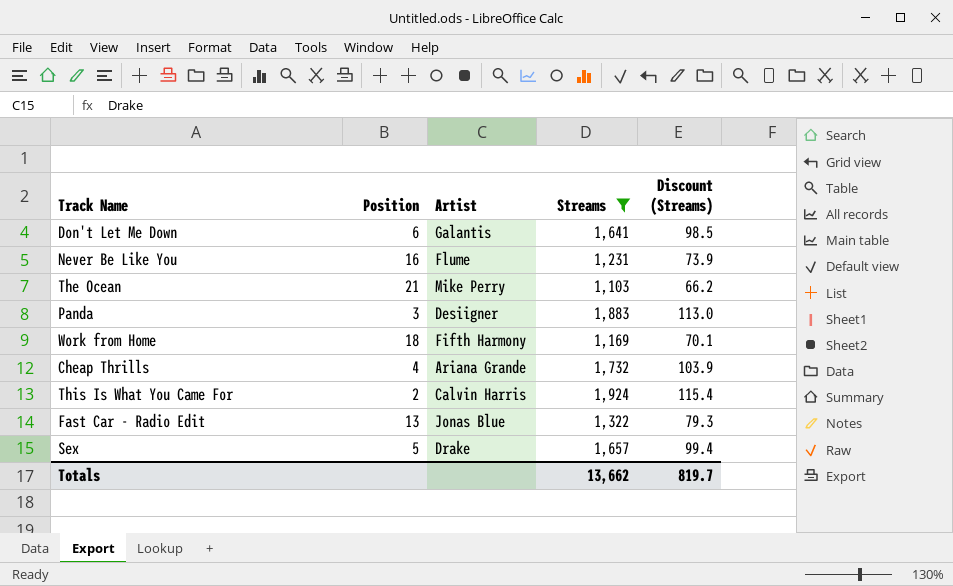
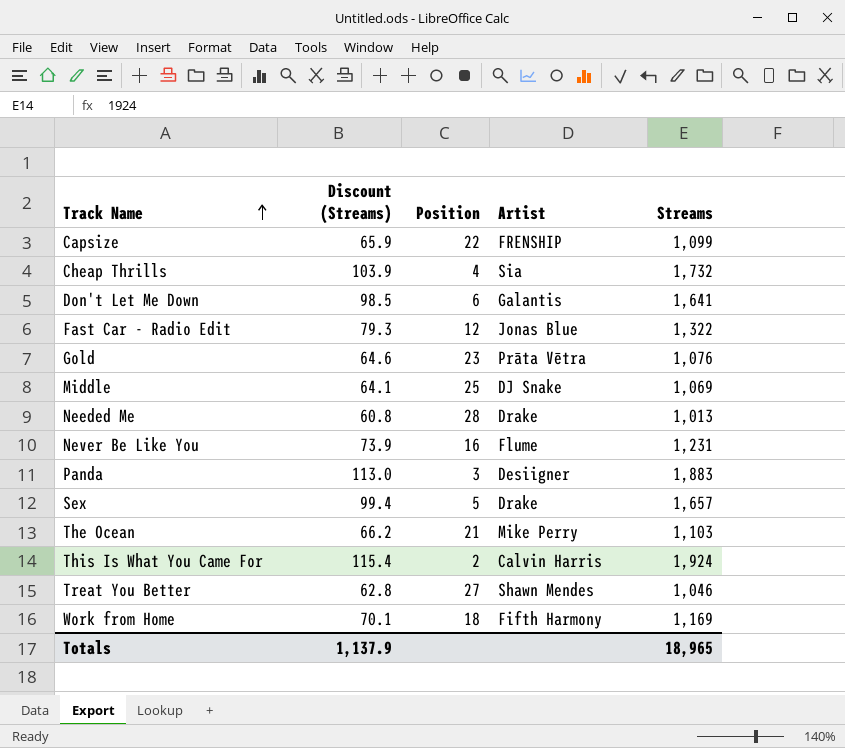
filter: Streams >= 1,103 -> none
row order: none -> Track Name ascending
column Discount (Streams) | position: 5 -> 2
Cheap Thrills | Artist: Ariana Grande -> Sia
Fast Car - Radio Edit | Position: 13 -> 12
Totals | Discount (Streams): 819.7 -> 1,137.9
Totals | Streams: 13,662 -> 18,965

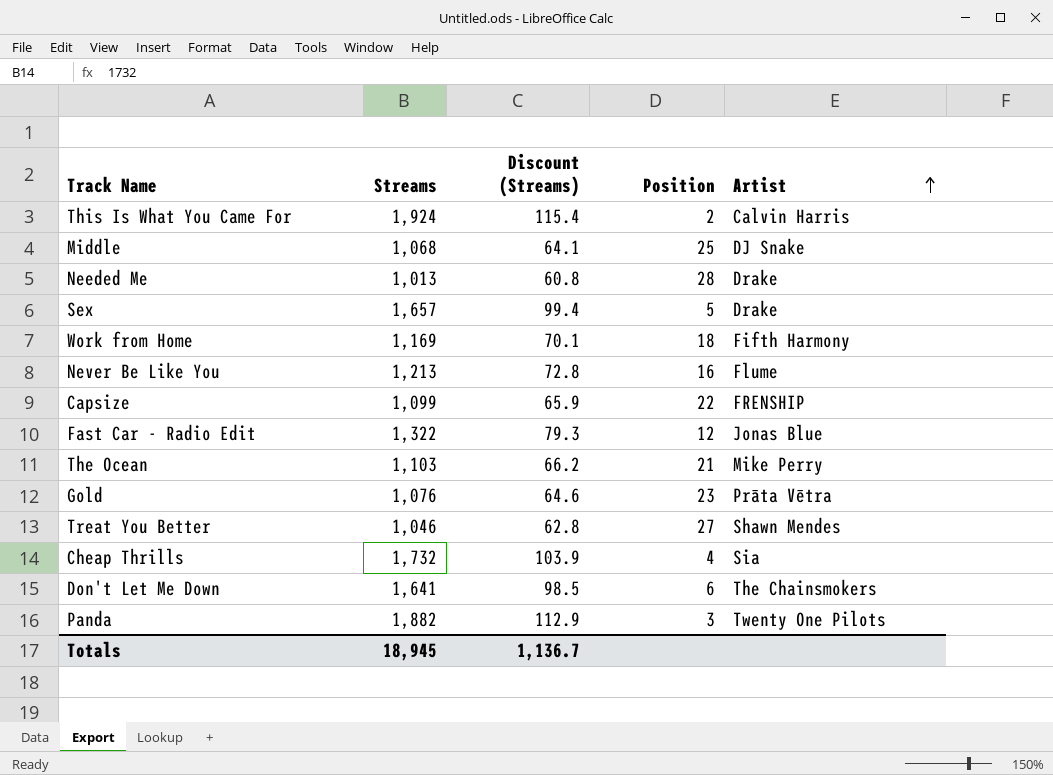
row order: Track Name ascending -> Artist ascending
column Streams | position: 5 -> 2
Middle | Streams: 1,069 -> 1,068
Never Be Like You | Streams: 1,231 -> 1,213
Never Be Like You | Discount (Streams): 73.9 -> 72.8
Don't Let Me Down | Artist: Galantis -> The Chainsmokers
Panda | Streams: 1,883 -> 1,882
Panda | Discount (Streams): 113.0 -> 112.9
Panda | Artist: Desiigner -> Twenty One Pilots
Totals | Streams: 18,965 -> 18,945
Totals | Discount (Streams): 1,137.9 -> 1,136.7

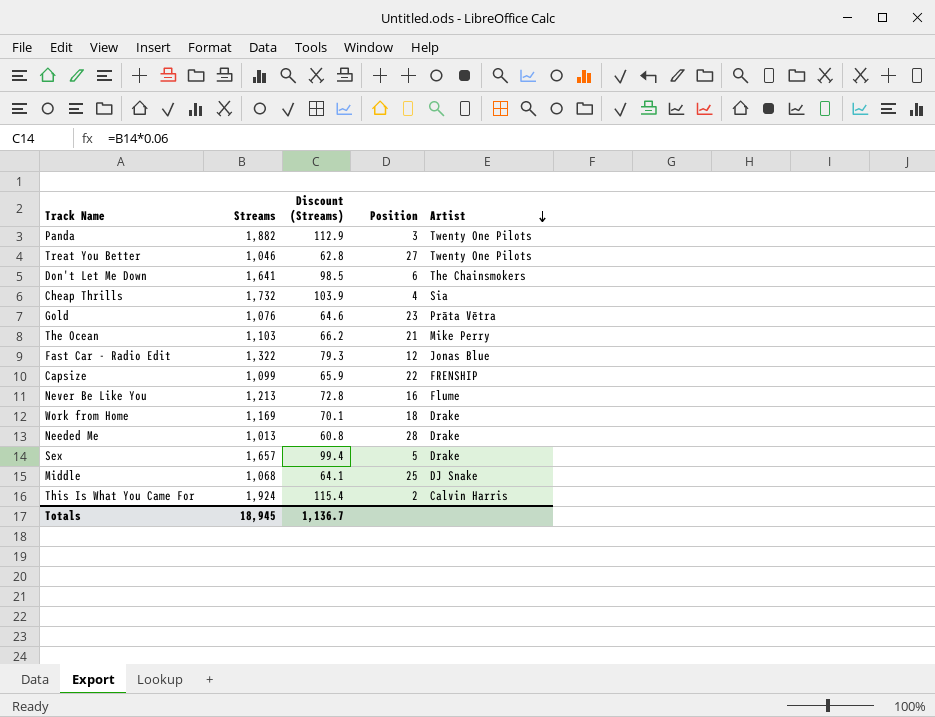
row order: Artist ascending -> Artist descending
Treat You Better | Artist: Shawn Mendes -> Twenty One Pilots
Work from Home | Artist: Fifth Harmony -> Drake

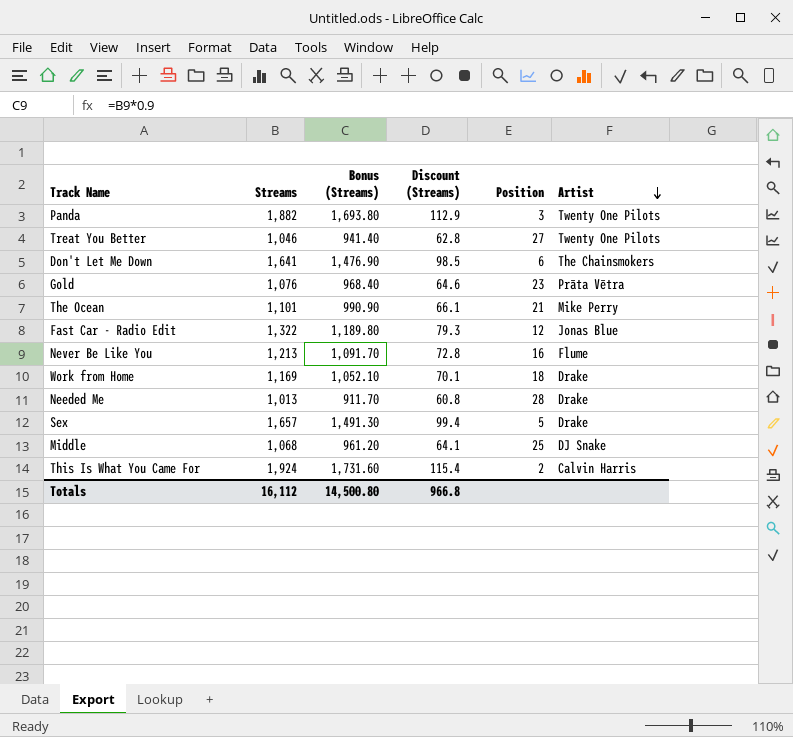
column Bonus (Streams) | formula: none -> [Streams] * 0.9
row Cheap Thrills: 1,732 | 103.9 | 4 | Sia -> none
row Capsize: 1,099 | 65.9 | 22 | FRENSHIP -> none
The Ocean | Streams: 1,103 -> 1,101
The Ocean | Discount (Streams): 66.2 -> 66.1
Totals | Streams: 18,945 -> 16,112
Totals | Discount (Streams): 1,136.7 -> 966.8

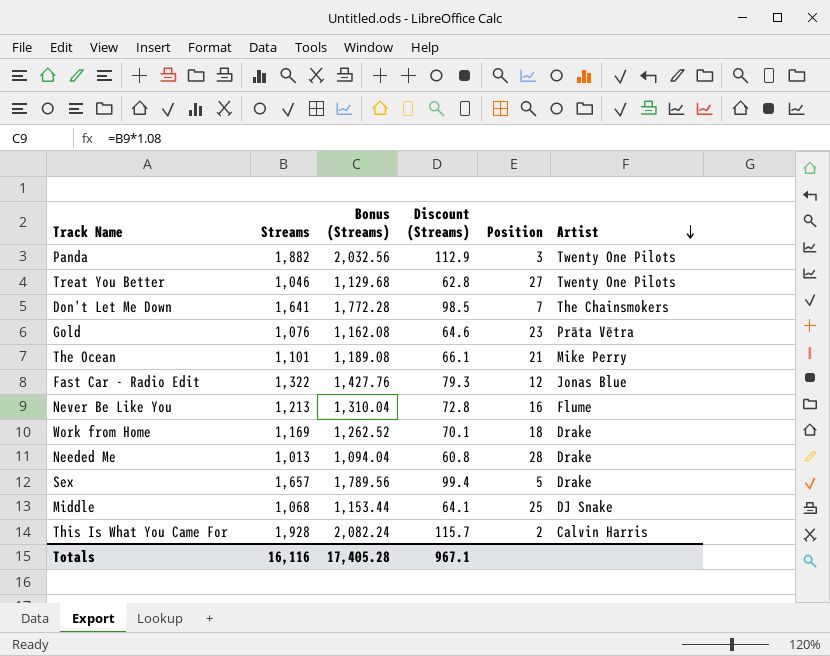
column Bonus (Streams) | formula: [Streams] * 0.9 -> [Streams] * 1.08
Don't Let Me Down | Position: 6 -> 7
This Is What You Came For | Streams: 1,924 -> 1,928
This Is What You Came For | Discount (Streams): 115.4 -> 115.7
Totals | Streams: 16,112 -> 16,116
Totals | Bonus (Streams): 14,500.80 -> 17,405.28
Totals | Discount (Streams): 966.8 -> 967.1

